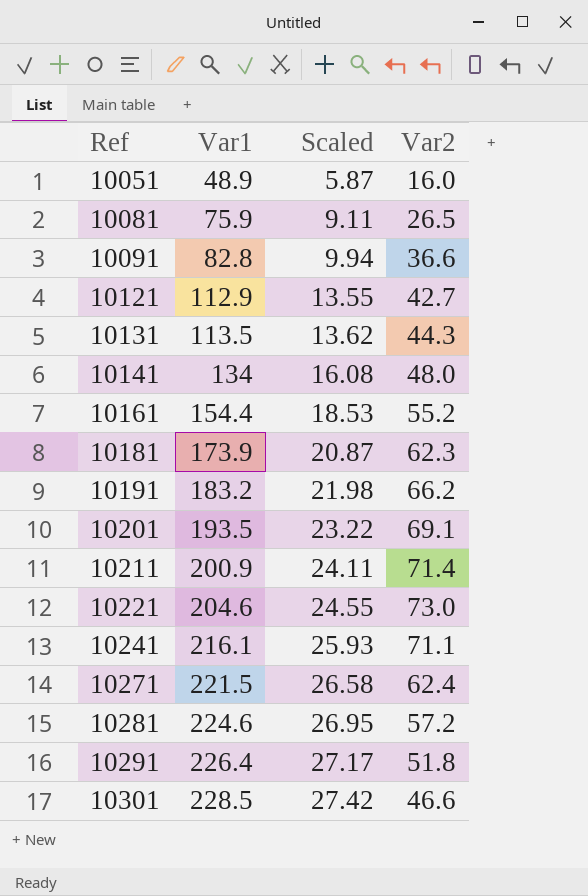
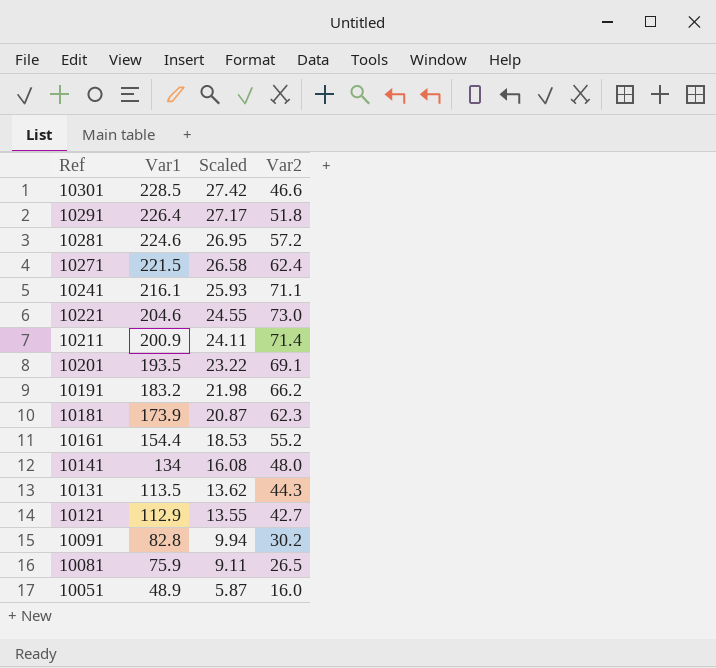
row order: Ref ascending -> Ref descending
10091 | Var2: 36.6 -> 30.2

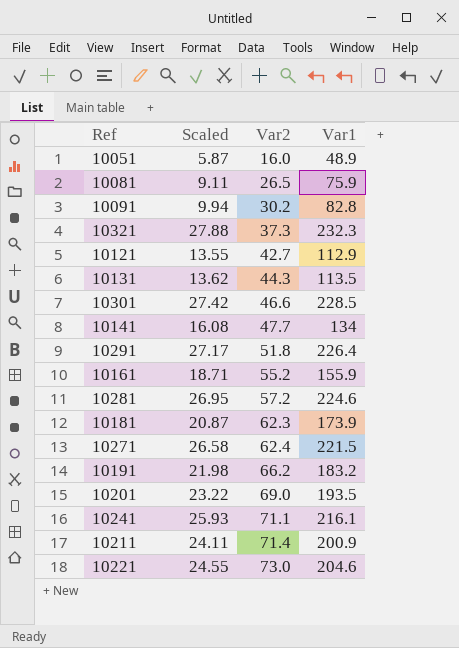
row order: Ref descending -> Var2 ascending
column Var1 | position: 2 -> 4
row 10321: none -> 27.88 | 37.3 | 232.3
10141 | Var2: 48.0 -> 47.7
10161 | Scaled: 18.53 -> 18.71
10161 | Var1: 154.4 -> 155.9
10201 | Var2: 69.1 -> 69.0

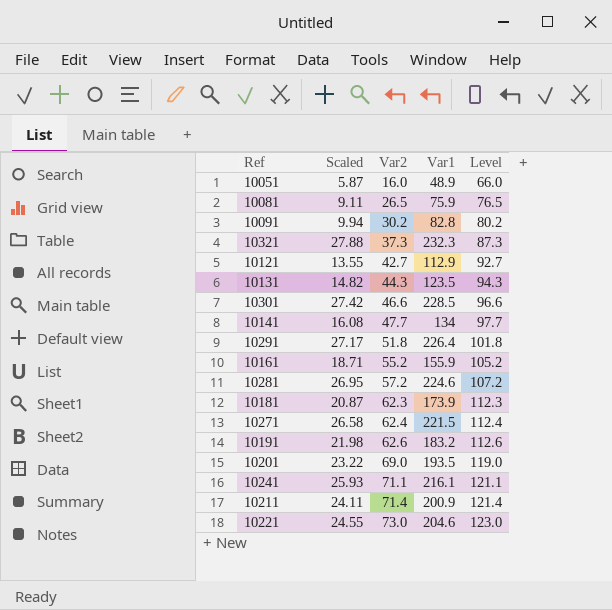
column Level | formula: none -> [Var2] + 50
10131 | Scaled: 13.62 -> 14.82
10131 | Var1: 113.5 -> 123.5
10191 | Var2: 66.2 -> 62.6

